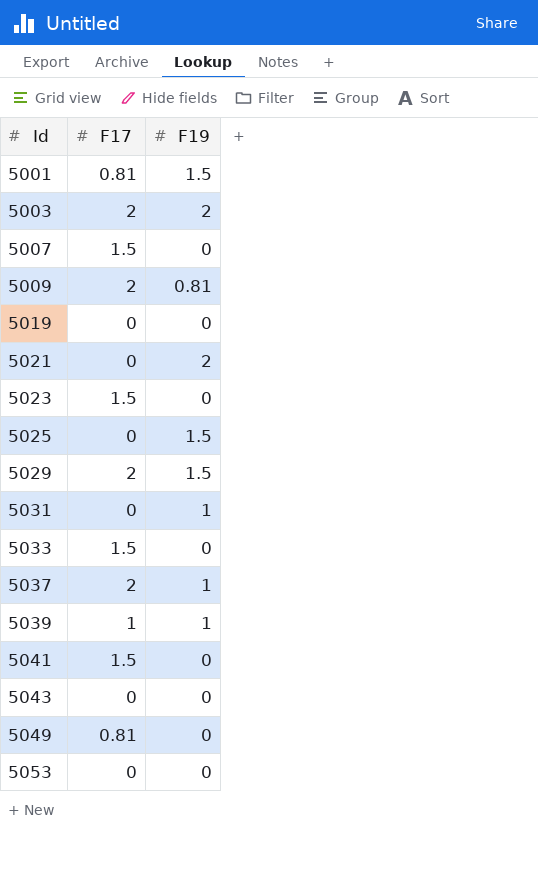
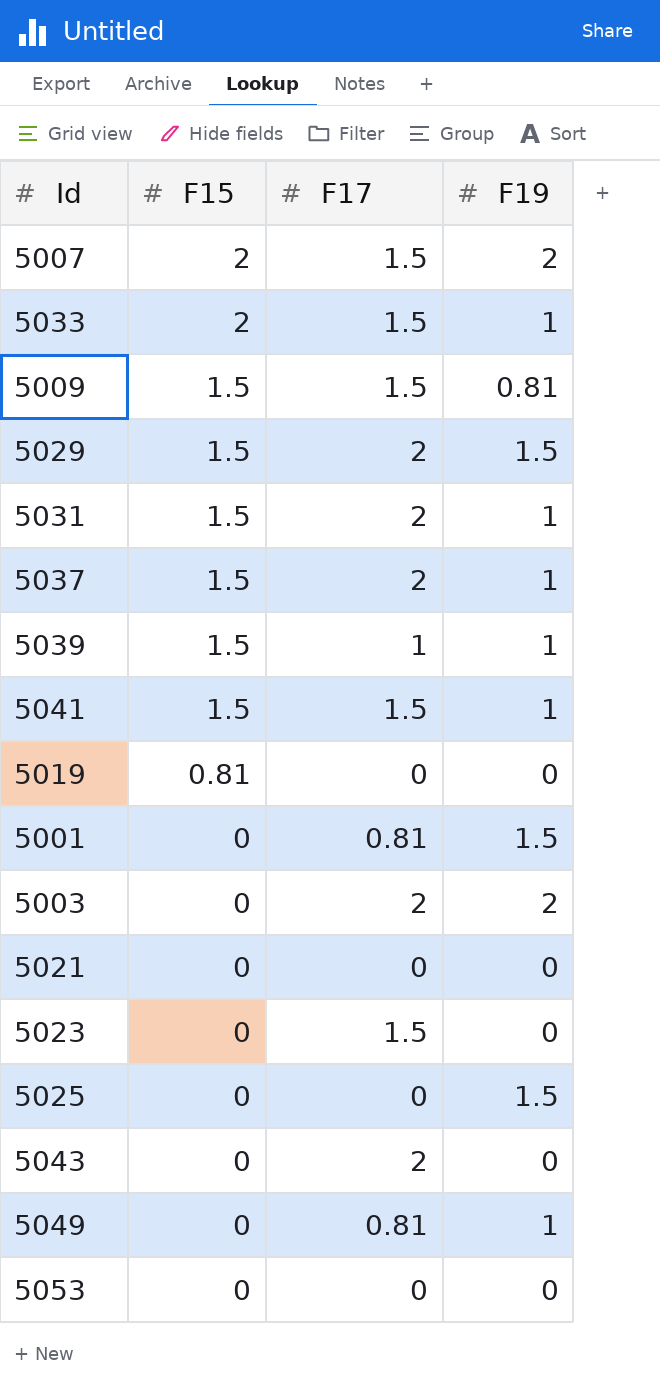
row order: Id ascending -> F15 descending
column F15 | position: none -> 2
5007 | F19: 0 -> 2
5033 | F19: 0 -> 1
5009 | F17: 2 -> 1.5
5031 | F17: 0 -> 2
5041 | F19: 0 -> 1
5021 | F19: 2 -> 0
5043 | F17: 0 -> 2
5049 | F19: 0 -> 1

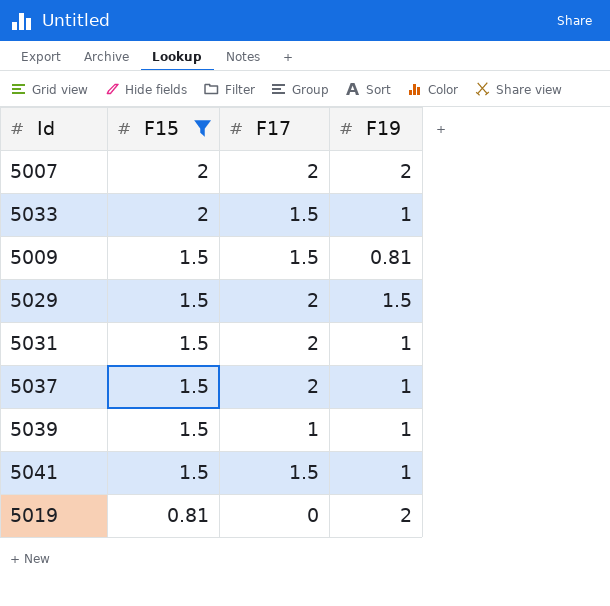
filter: none -> F15 != 0
5007 | F17: 1.5 -> 2
5019 | F19: 0 -> 2

